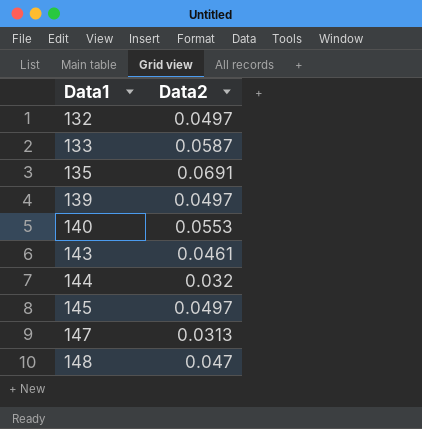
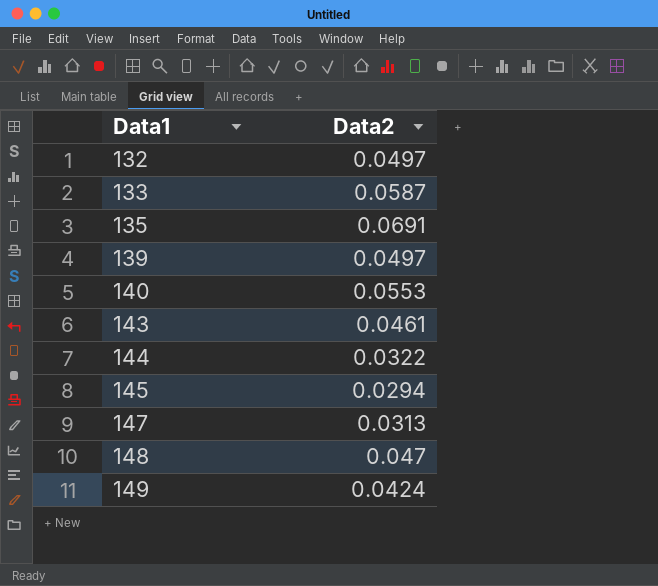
144 | Data2: 0.032 -> 0.0322
145 | Data2: 0.0497 -> 0.0294
row 149: none -> 0.0424

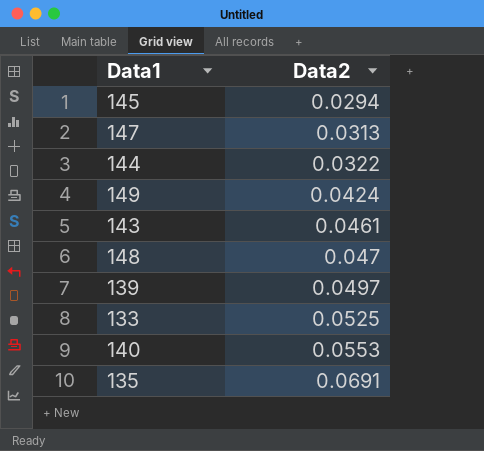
row order: Data1 ascending -> Data2 ascending
row 132: 0.0497 -> none
133 | Data2: 0.0587 -> 0.0525

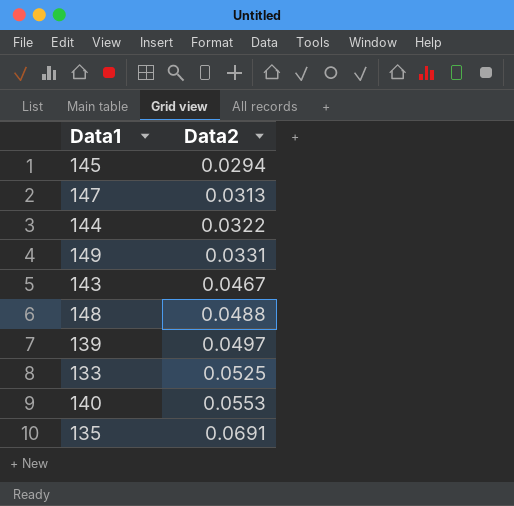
149 | Data2: 0.0424 -> 0.0331
143 | Data2: 0.0461 -> 0.0467
148 | Data2: 0.047 -> 0.0488

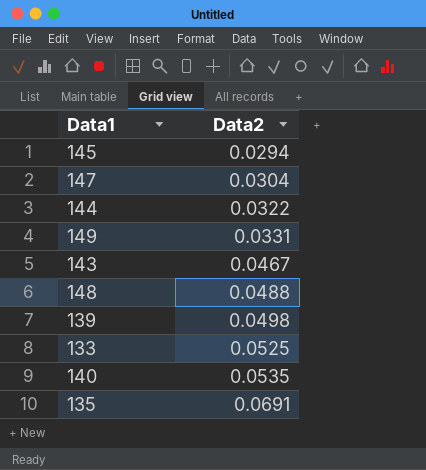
147 | Data2: 0.0313 -> 0.0304
139 | Data2: 0.0497 -> 0.0498
140 | Data2: 0.0553 -> 0.0535

